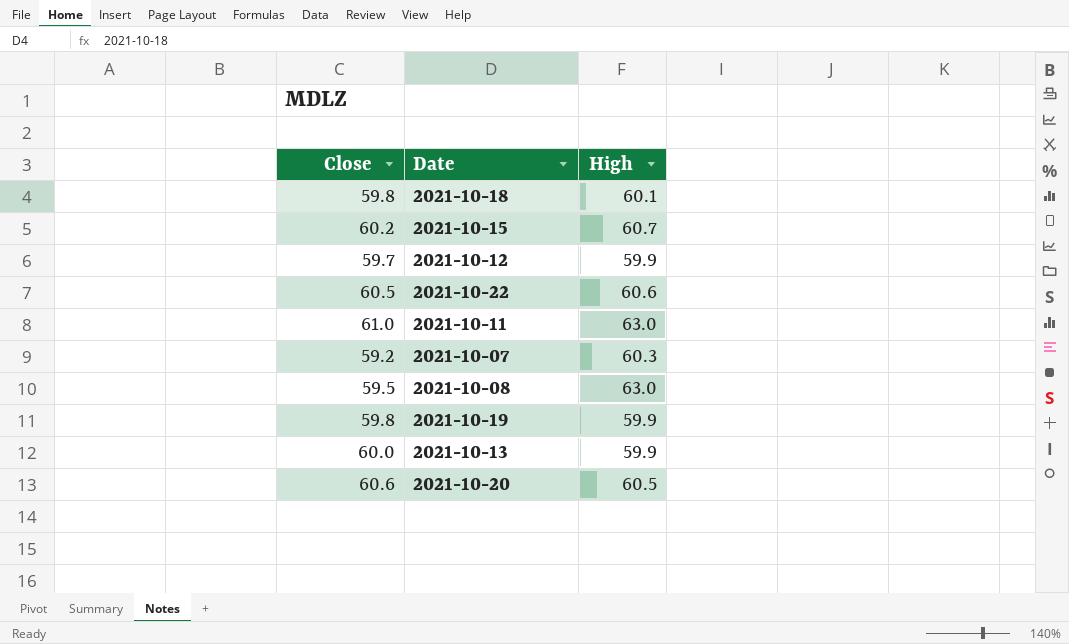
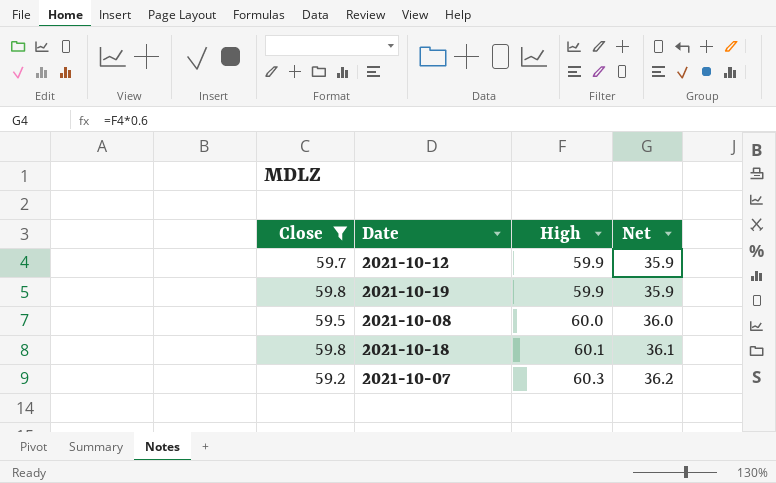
filter: none -> Close <= 59.8
row order: none -> High ascending
column Net | formula: none -> [High] * 0.6
2021-10-08 | High: 63.0 -> 60.0

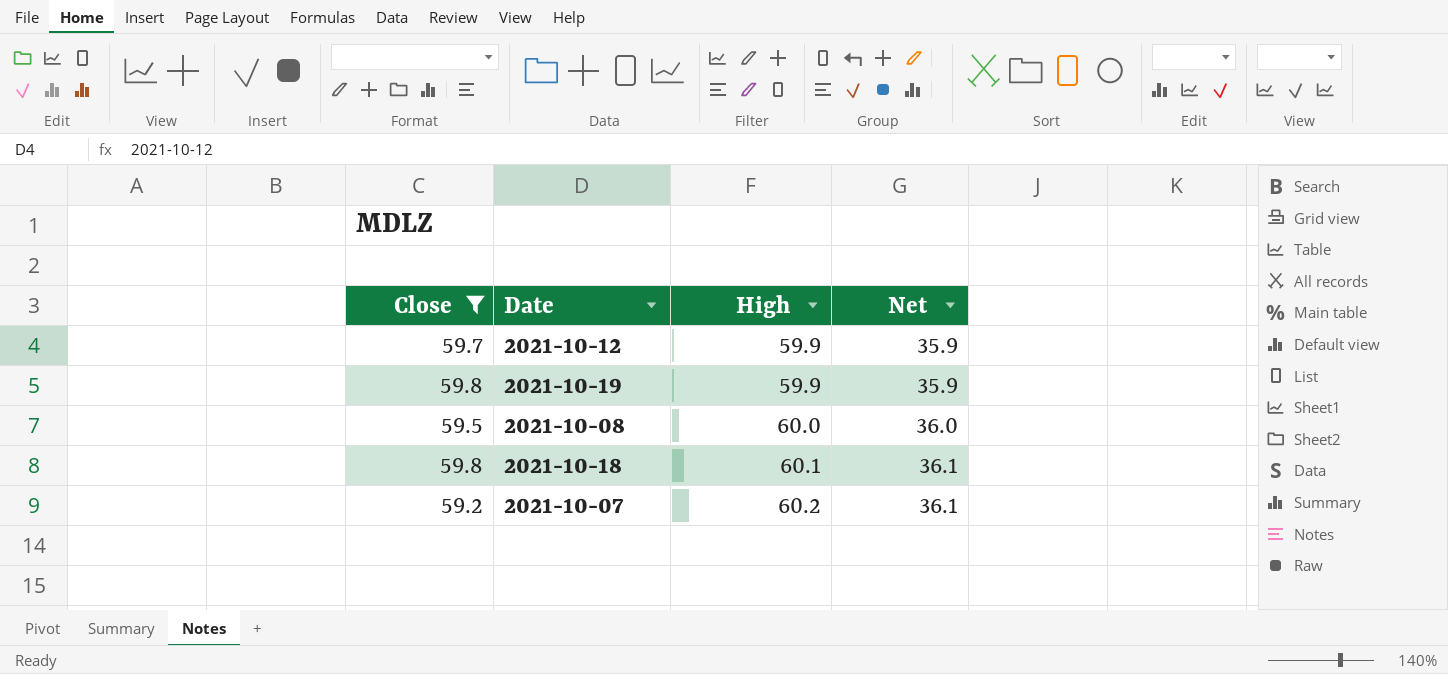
2021-10-07 | High: 60.3 -> 60.2
2021-10-07 | Net: 36.2 -> 36.1

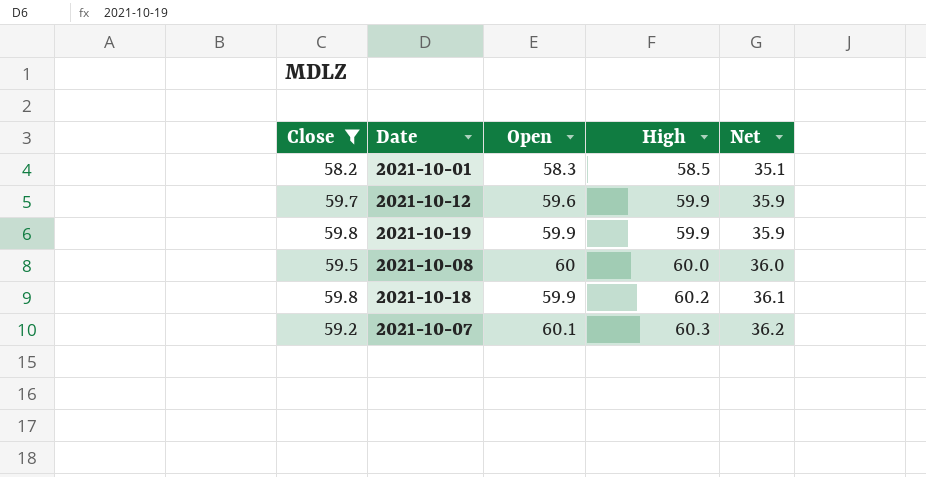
column Open | position: none -> 3
row 2021-10-01: none -> 58.2 | 58.3 | 58.5 | 35.1
2021-10-18 | High: 60.1 -> 60.2
2021-10-07 | High: 60.2 -> 60.3
2021-10-07 | Net: 36.1 -> 36.2

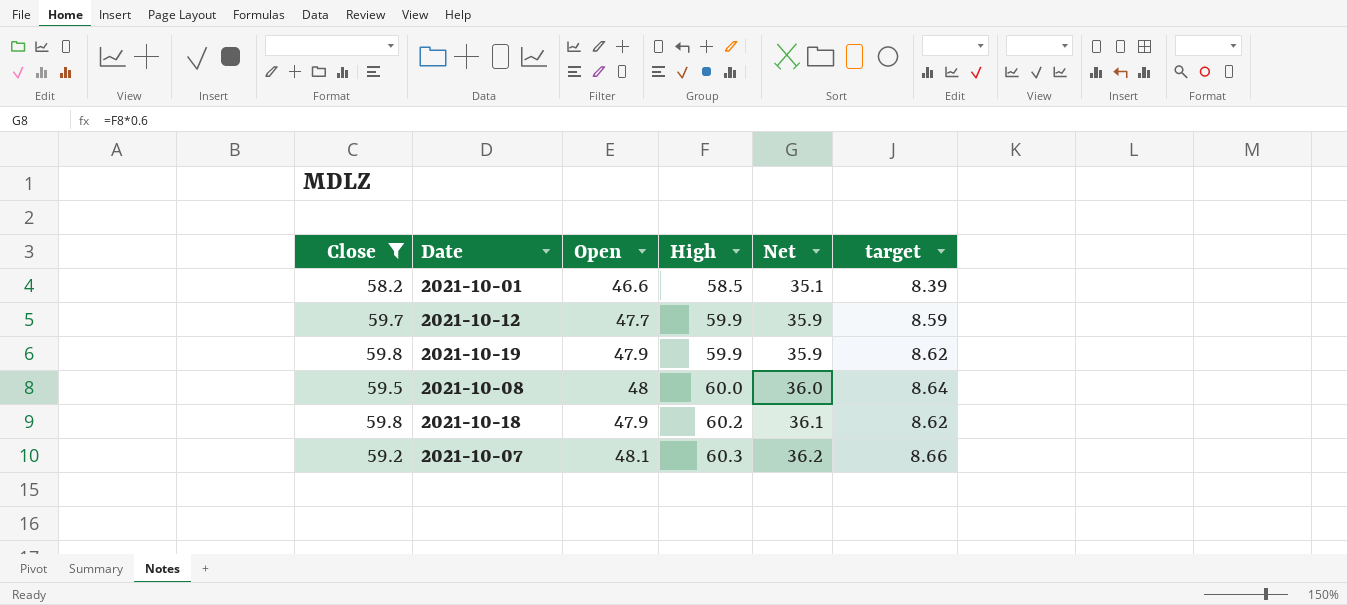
column target | formula: none -> [Open] * 0.18
2021-10-01 | Open: 58.3 -> 46.6
2021-10-12 | Open: 59.6 -> 47.7
2021-10-19 | Open: 59.9 -> 47.9
2021-10-08 | Open: 60 -> 48
2021-10-18 | Open: 59.9 -> 47.9
2021-10-07 | Open: 60.1 -> 48.1

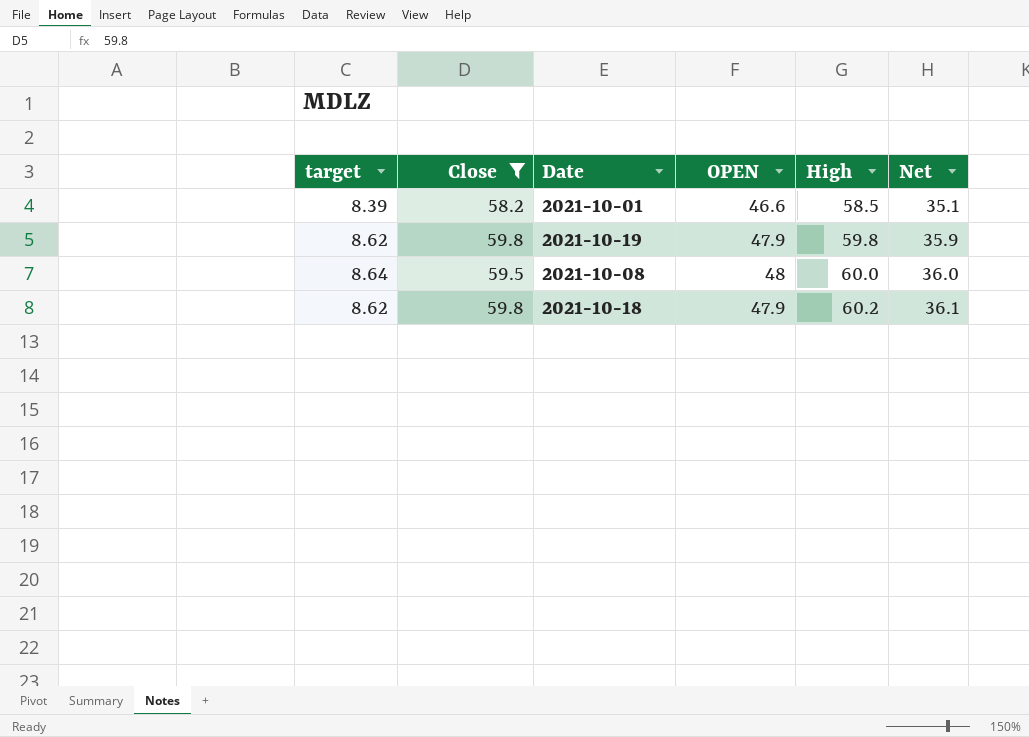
column target | position: 6 -> 1
column name: Open -> OPEN
row 2021-10-12: 59.7 | 47.7 | 59.9 | 35.9 | 8.59 -> none
row 2021-10-07: 59.2 | 48.1 | 60.3 | 36.2 | 8.66 -> none
2021-10-19 | High: 59.9 -> 59.8

